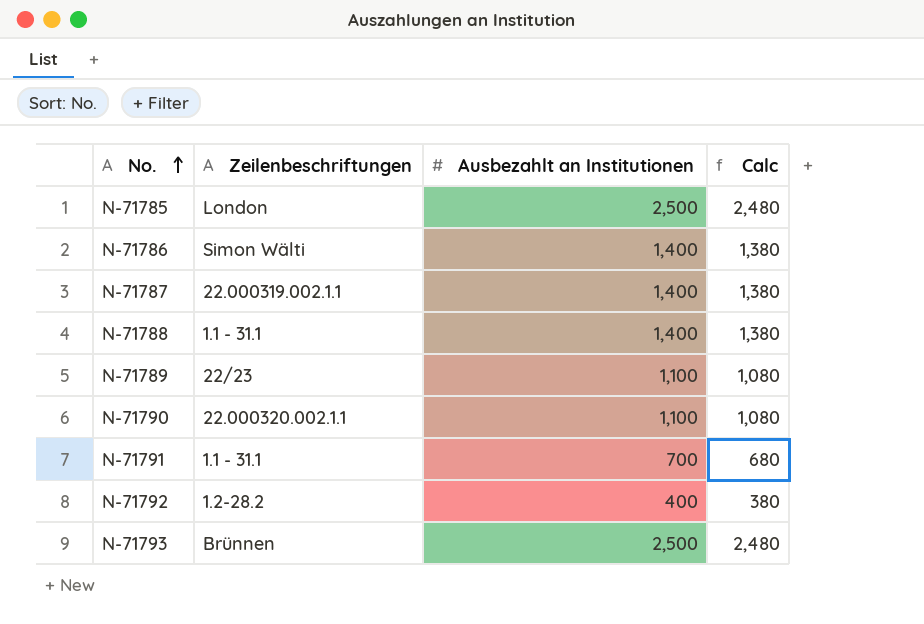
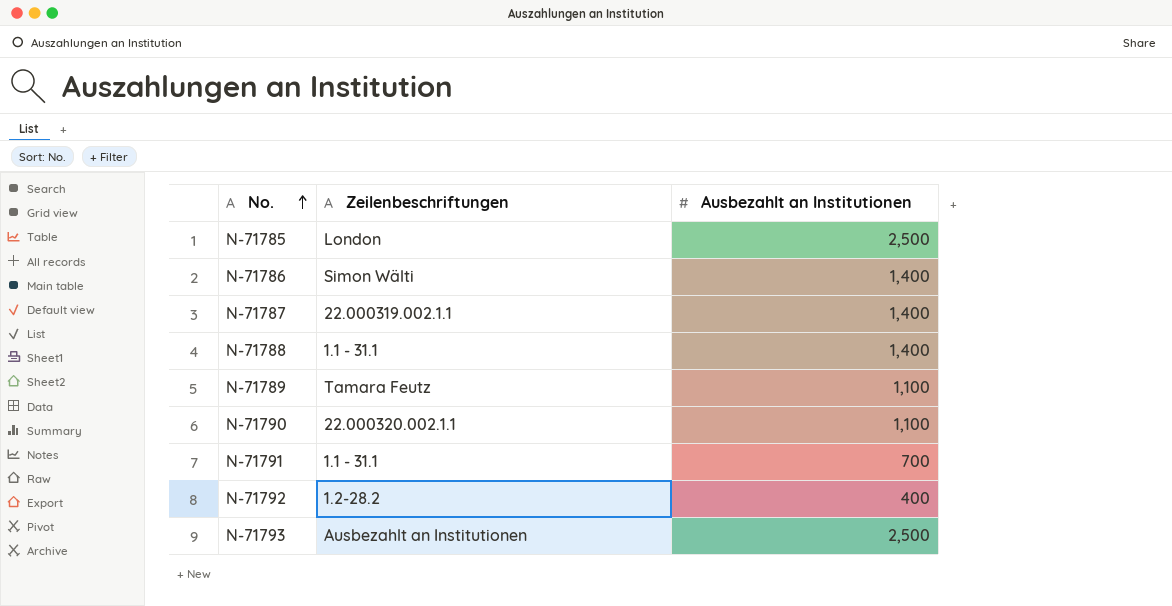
column Calc | formula: [Ausbezahlt an Institutionen] - 20 -> none
N-71789 | Zeilenbeschriftungen: 22/23 -> Tamara Feutz
N-71793 | Zeilenbeschriftungen: Brünnen -> Ausbezahlt an Institutionen

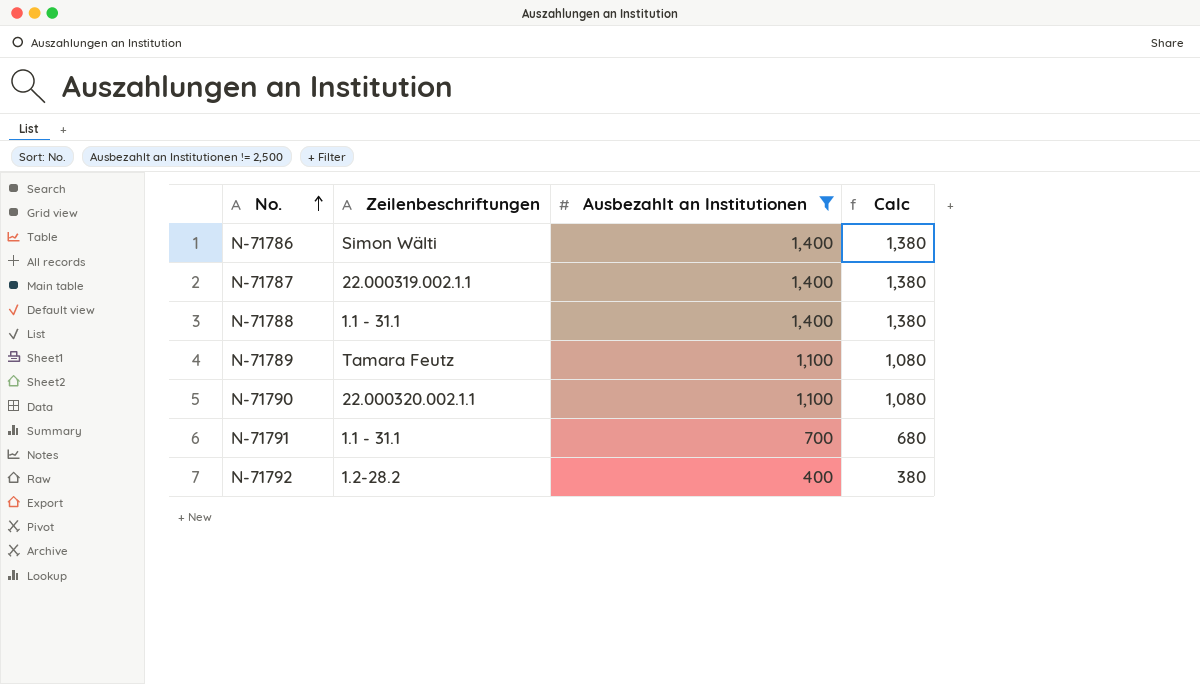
filter: none -> Ausbezahlt an Institutionen != 2,500
column Calc | formula: none -> [Ausbezahlt an Institutionen] - 20

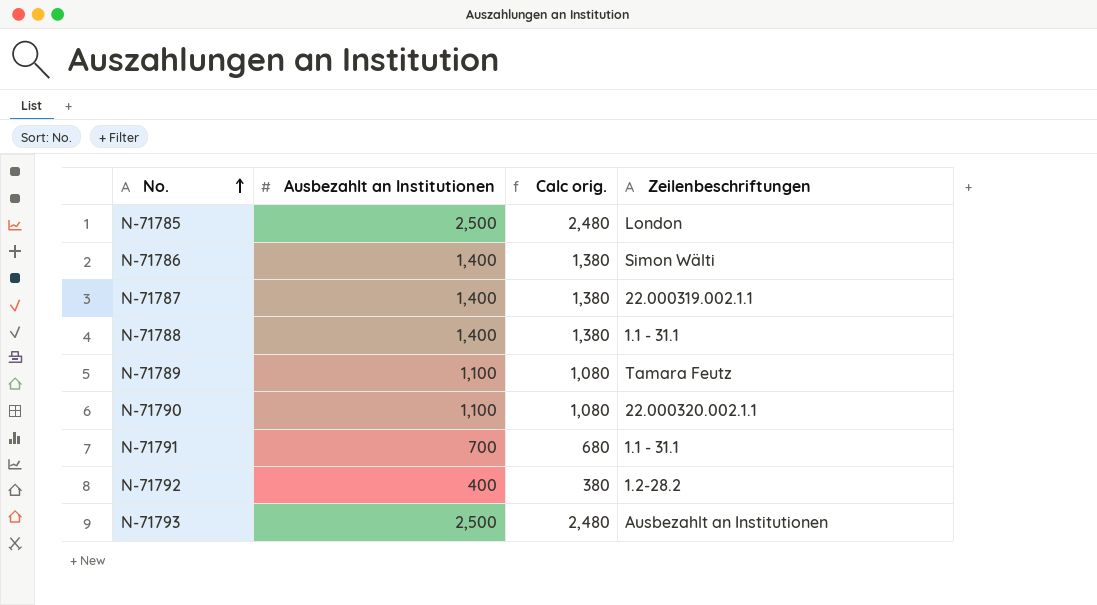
filter: Ausbezahlt an Institutionen != 2,500 -> none
column name: Calc -> Calc orig.
column Zeilenbeschriftungen | position: 2 -> 4

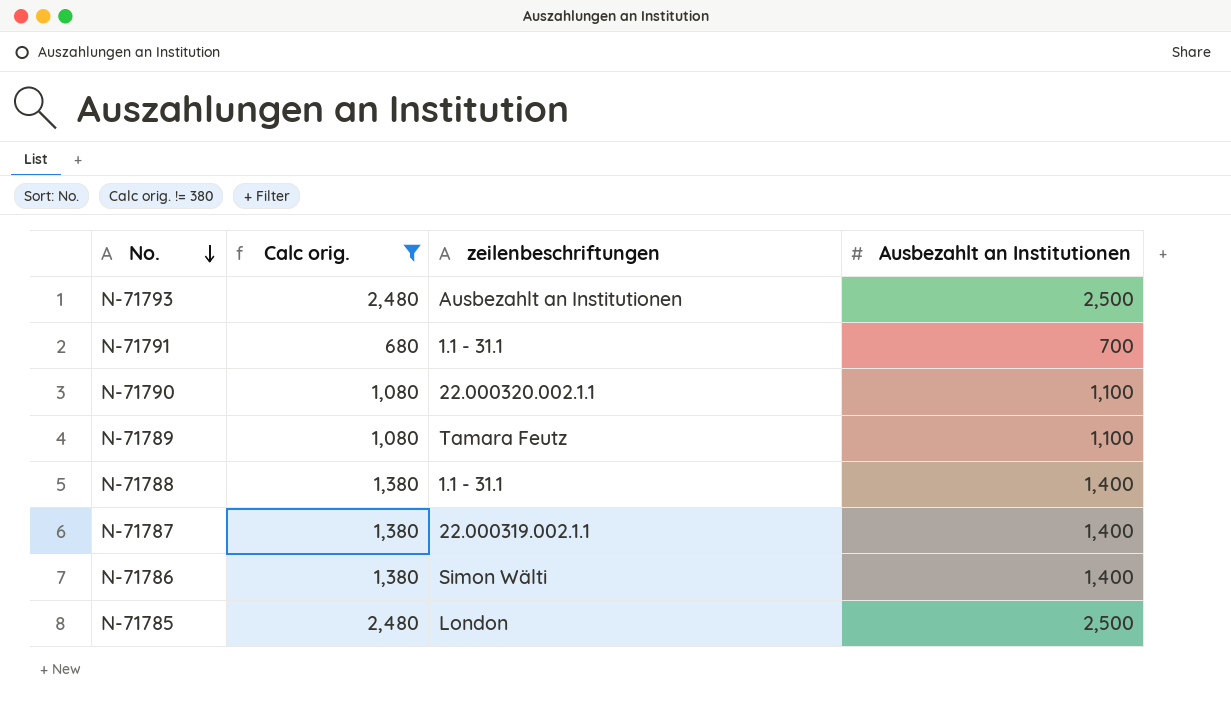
filter: none -> Calc orig. != 380
row order: No. ascending -> No. descending
column name: Zeilenbeschriftungen -> zeilenbeschriftungen
column Ausbezahlt an Institutionen | position: 2 -> 4

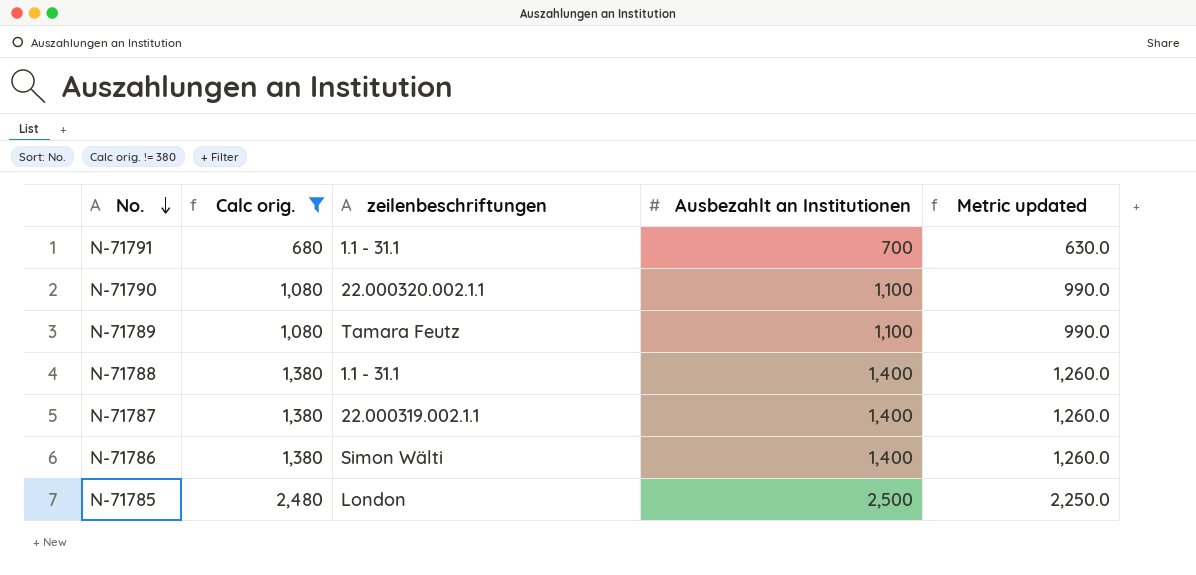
column Metric updated | formula: none -> [Ausbezahlt an Institutionen] * 0.9
row N-71793: 2,480 | Ausbezahlt an Institutionen | 2,500 -> none

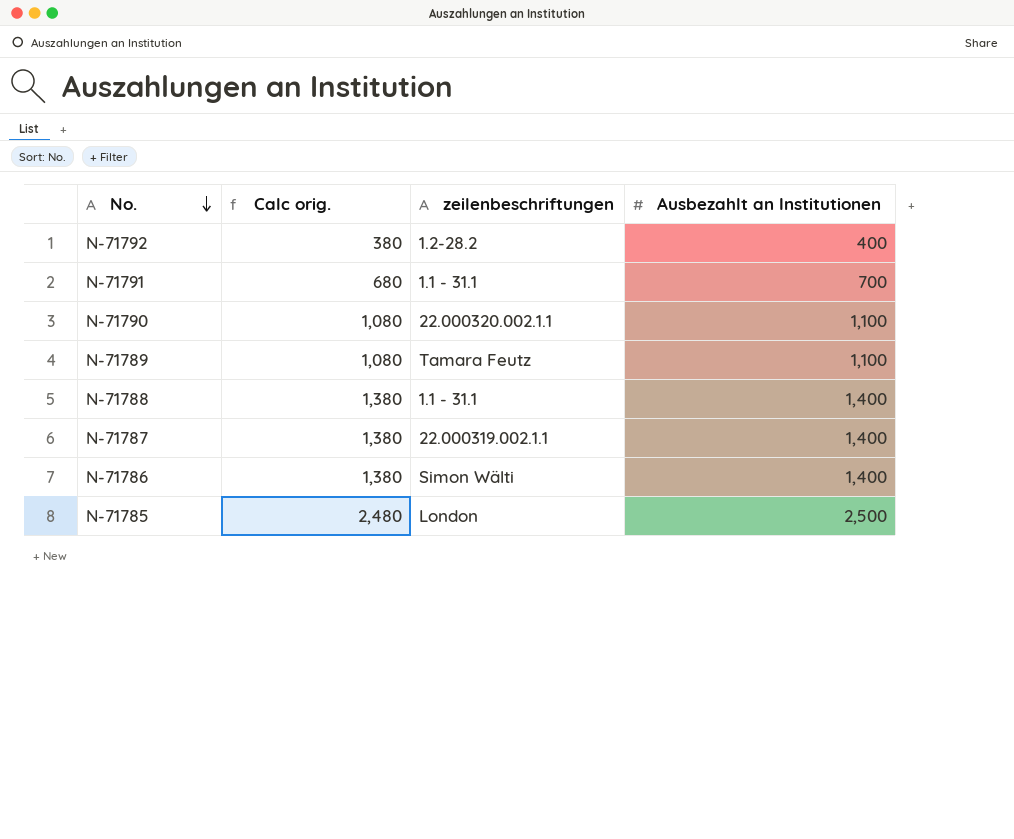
filter: Calc orig. != 380 -> none
column Metric updated | formula: [Ausbezahlt an Institutionen] * 0.9 -> none

